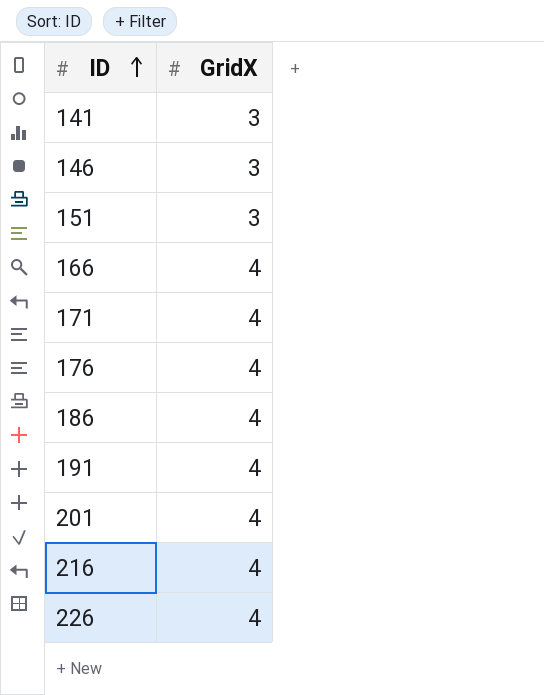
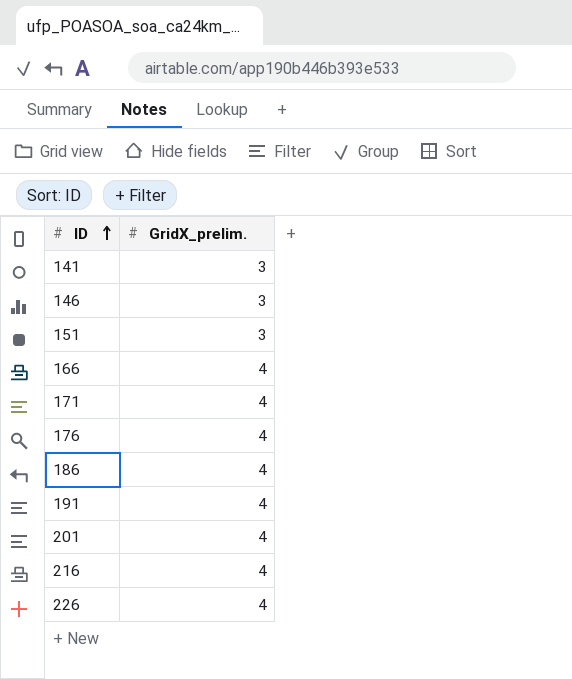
column name: GridX -> GridX_prelim.

